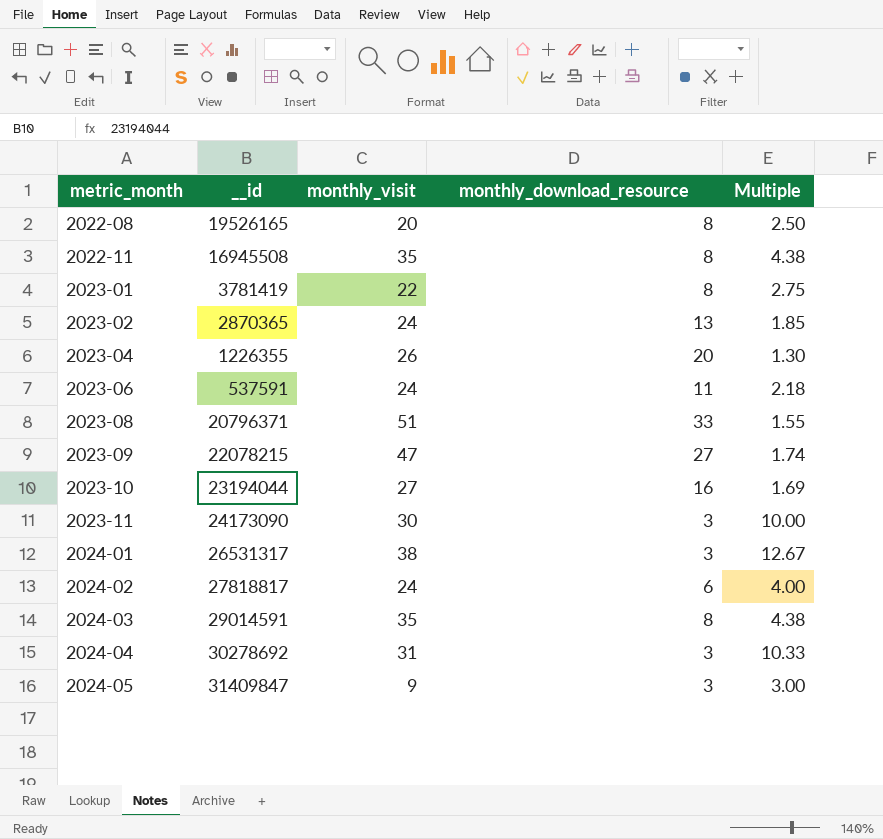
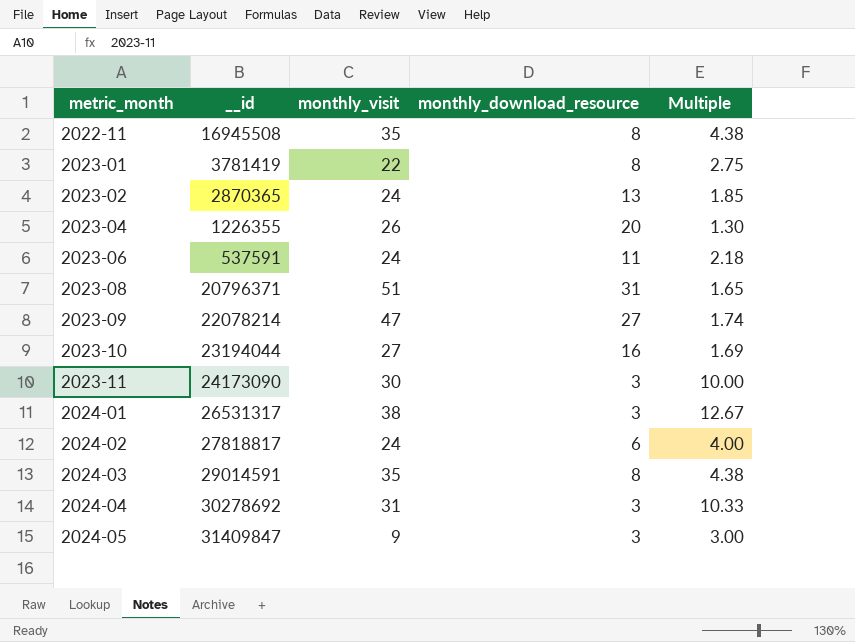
row 2022-08: 19526165 | 20 | 8 | 2.50 -> none
2023-08 | monthly_download_resource: 33 -> 31
2023-08 | Multiple: 1.55 -> 1.65
2023-09 | __id: 22078215 -> 22078214

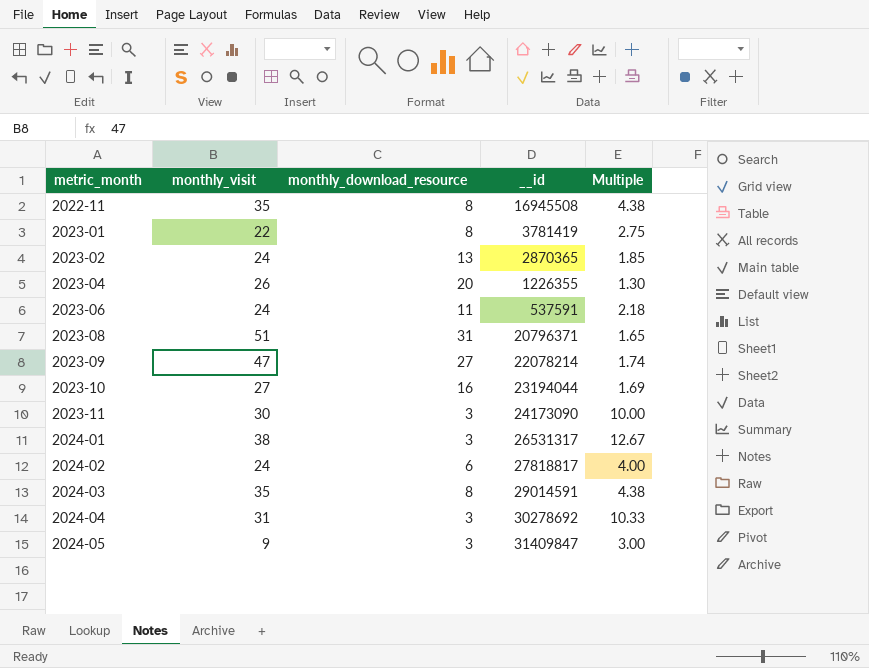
column __id | position: 2 -> 4

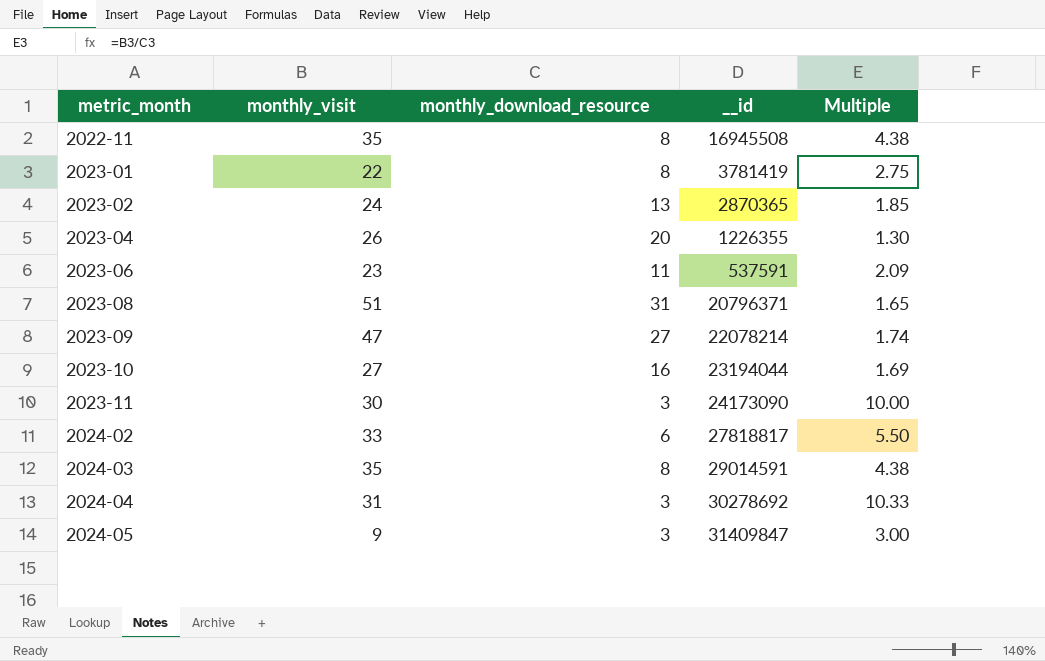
row 2024-01: 38 | 3 | 26531317 | 12.67 -> none
2023-06 | monthly_visit: 24 -> 23
2023-06 | Multiple: 2.18 -> 2.09
2024-02 | monthly_visit: 24 -> 33
2024-02 | Multiple: 4.00 -> 5.50

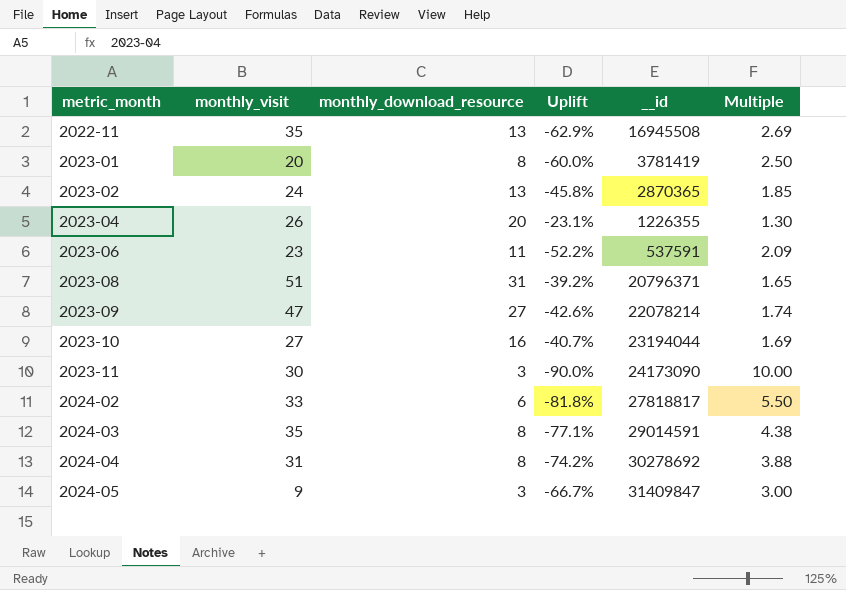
column Uplift | formula: none -> ([monthly_download_resource] - [monthly_visit]) / [monthly_visit]
2022-11 | monthly_download_resource: 8 -> 13
2022-11 | Multiple: 4.38 -> 2.69
2023-01 | monthly_visit: 22 -> 20
2023-01 | Multiple: 2.75 -> 2.50
2024-04 | monthly_download_resource: 3 -> 8
2024-04 | Multiple: 10.33 -> 3.88

